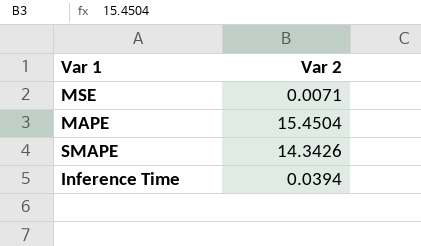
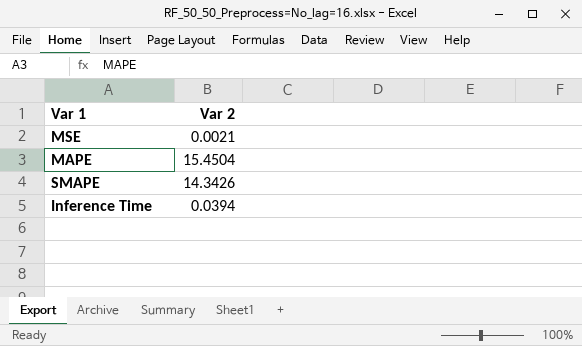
MSE | Var 2: 0.0071 -> 0.0021

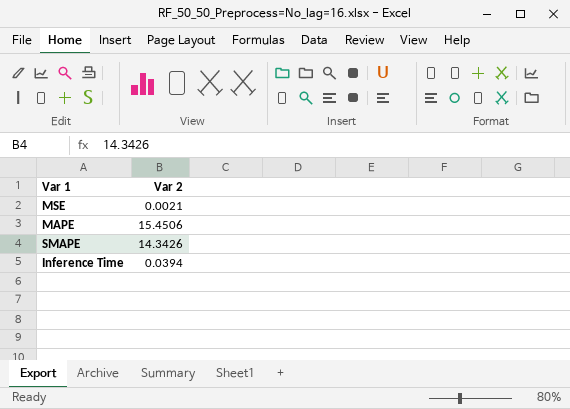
MAPE | Var 2: 15.4504 -> 15.4506

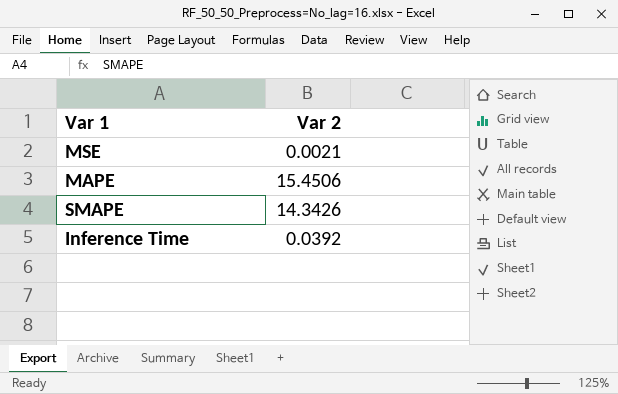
Inference Time | Var 2: 0.0394 -> 0.0392

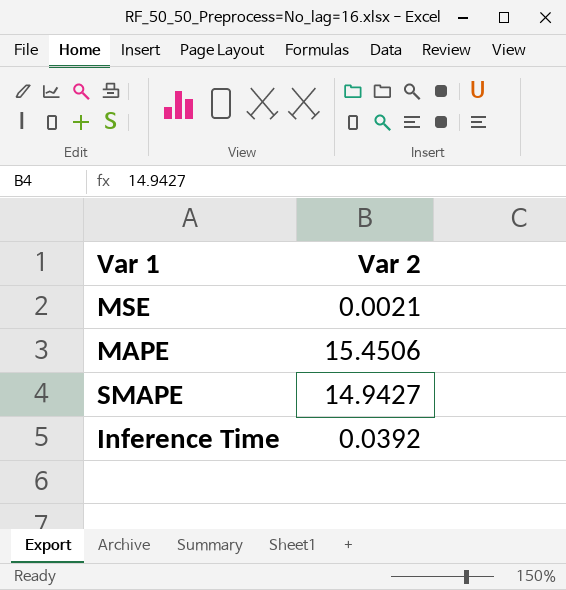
SMAPE | Var 2: 14.3426 -> 14.9427

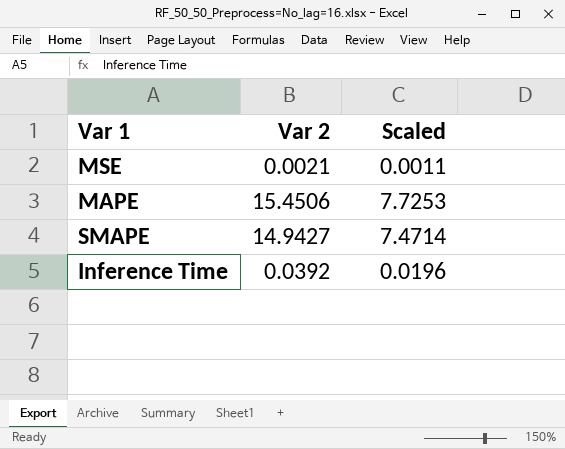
column Scaled | formula: none -> [Var 2] * 0.5

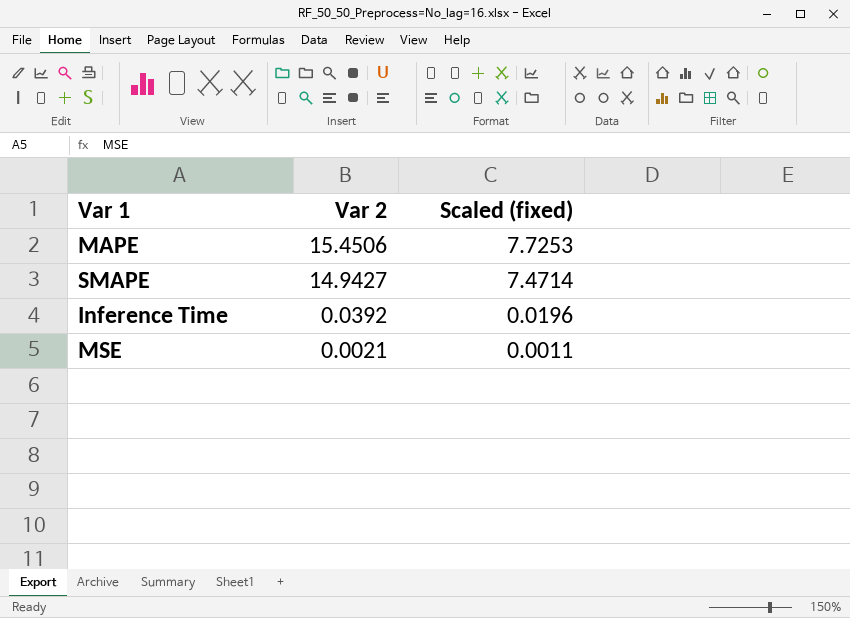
row order: none -> Var 2 descending
column name: Scaled -> Scaled (fixed)

